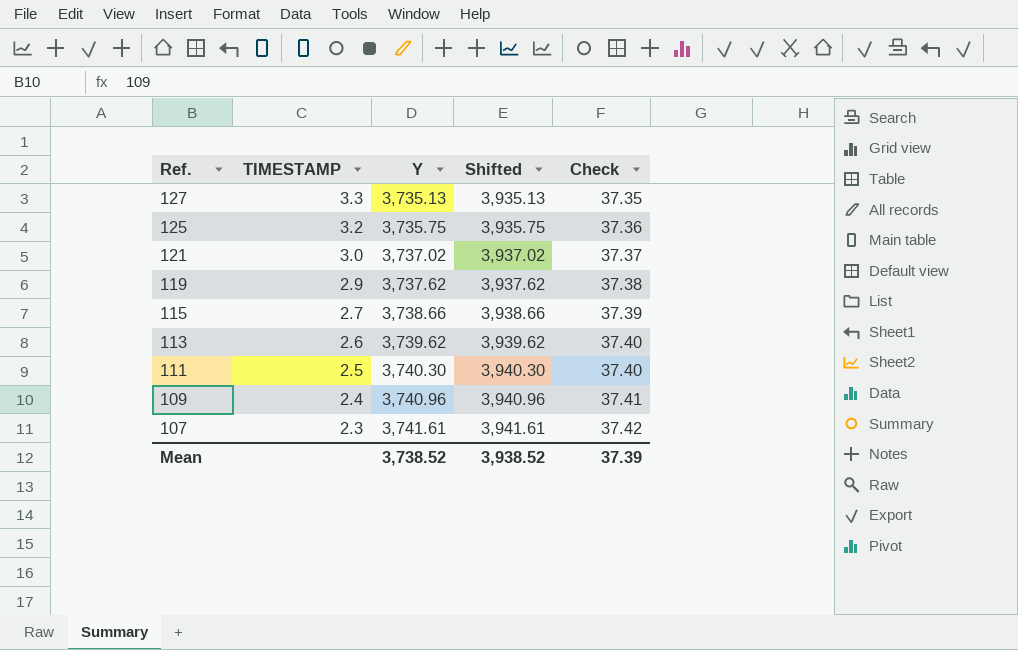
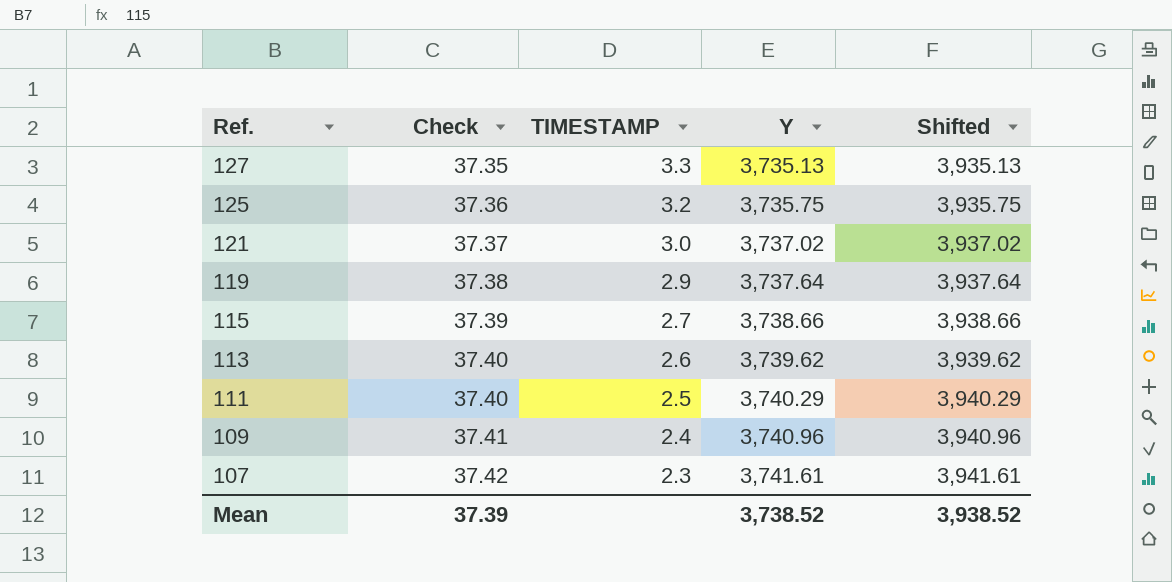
column Check | position: 5 -> 2
119 | Y: 3,737.62 -> 3,737.64
119 | Shifted: 3,937.62 -> 3,937.64
111 | Y: 3,740.30 -> 3,740.29
111 | Shifted: 3,940.30 -> 3,940.29

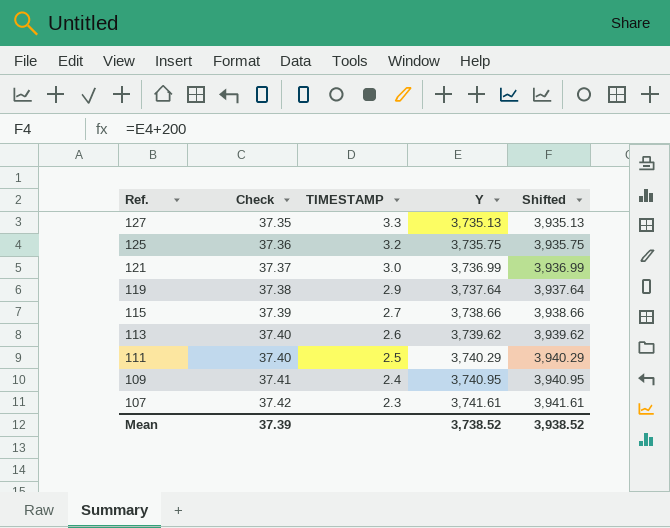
121 | Y: 3,737.02 -> 3,736.99
121 | Shifted: 3,937.02 -> 3,936.99
109 | Y: 3,740.96 -> 3,740.95
109 | Shifted: 3,940.96 -> 3,940.95

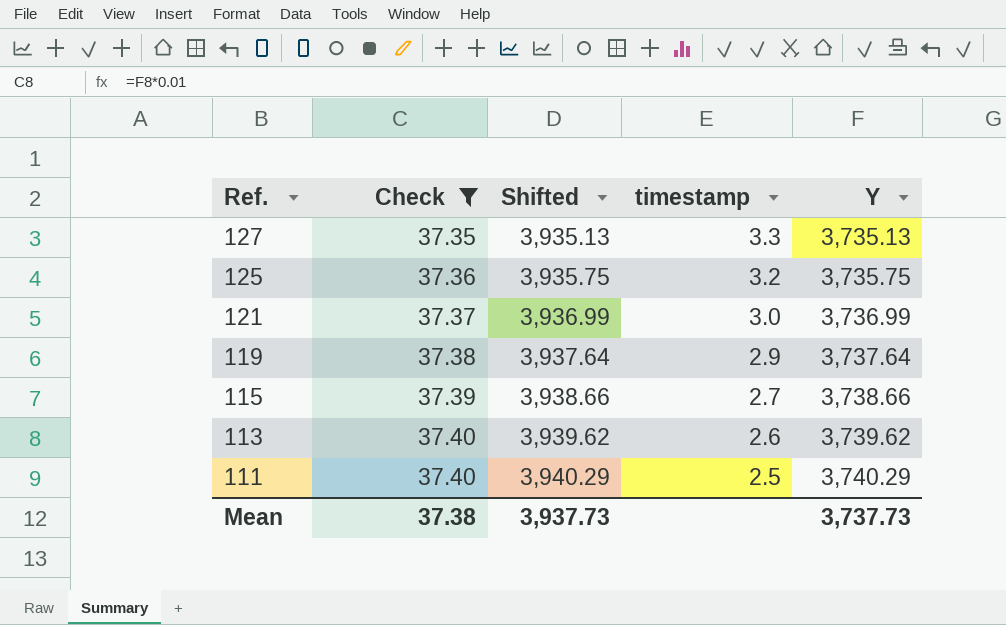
filter: none -> Check <= 37.40
column Shifted | position: 5 -> 3
column name: TIMESTAMP -> timestamp
Mean | Check: 37.39 -> 37.38
Mean | Shifted: 3,938.52 -> 3,937.73
Mean | Y: 3,738.52 -> 3,737.73

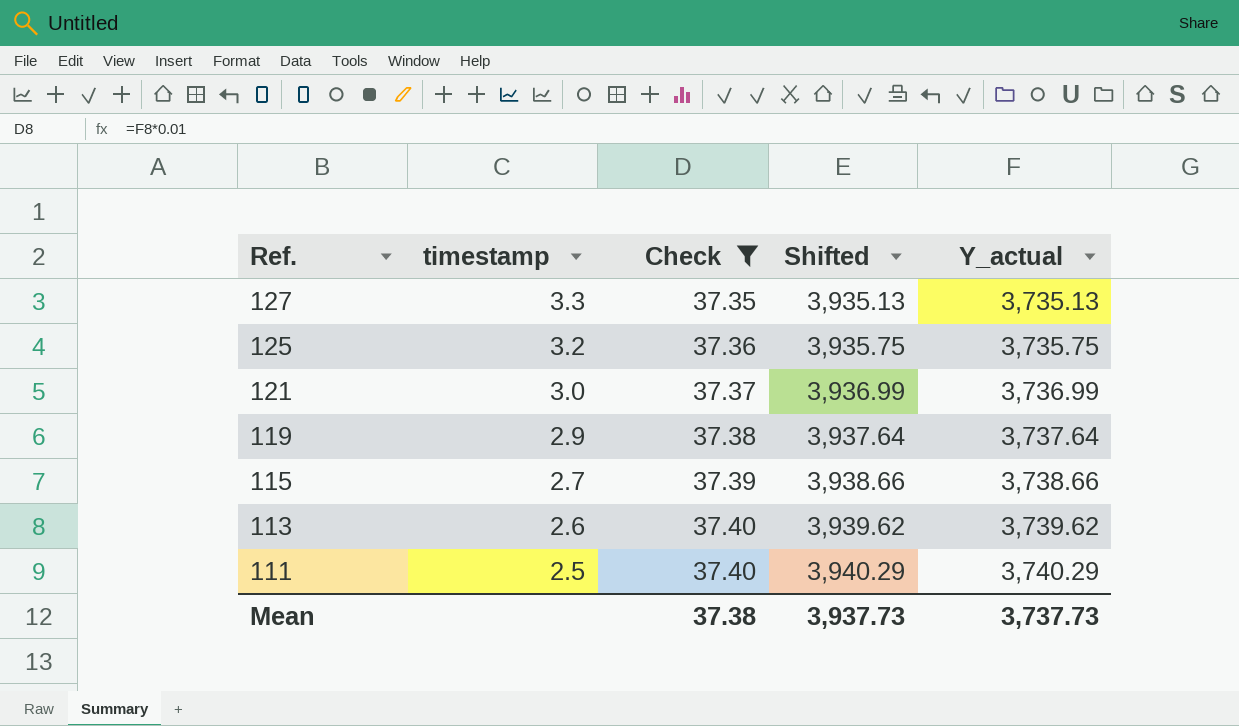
column timestamp | position: 4 -> 2
column name: Y -> Y_actual

